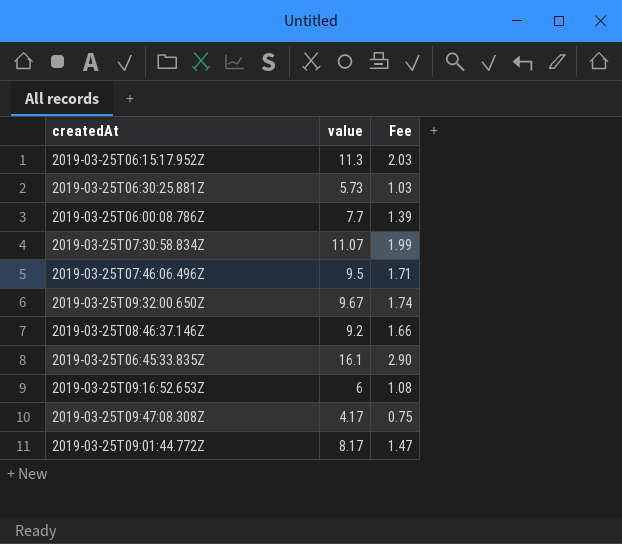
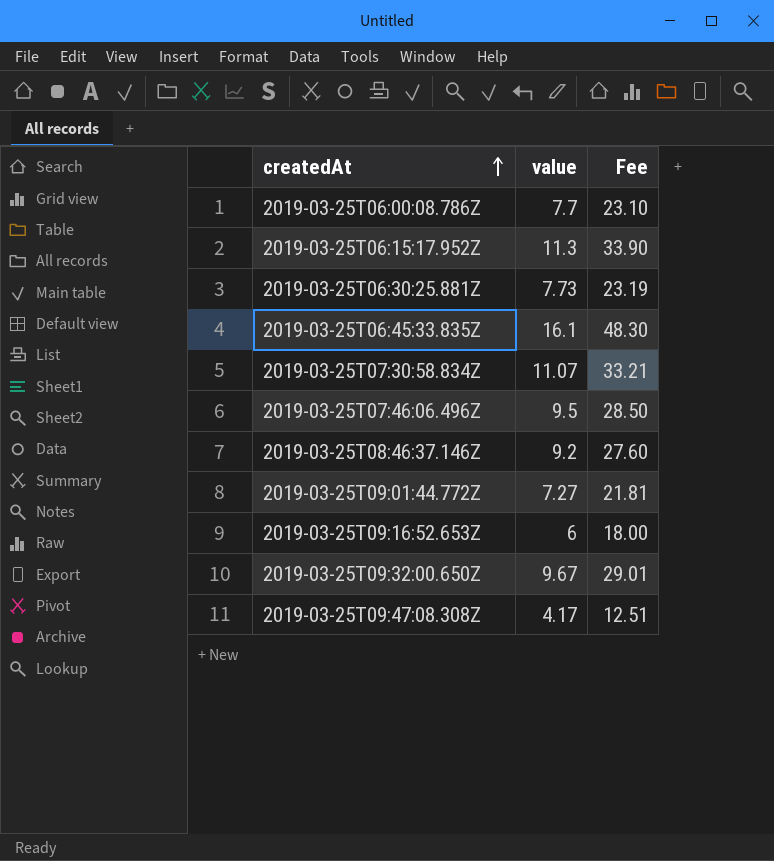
row order: none -> createdAt ascending
column Fee | formula: [value] * 0.18 -> [value] * 3
2019-03-25T06:30:25.881Z | value: 5.73 -> 7.73
2019-03-25T09:01:44.772Z | value: 8.17 -> 7.27

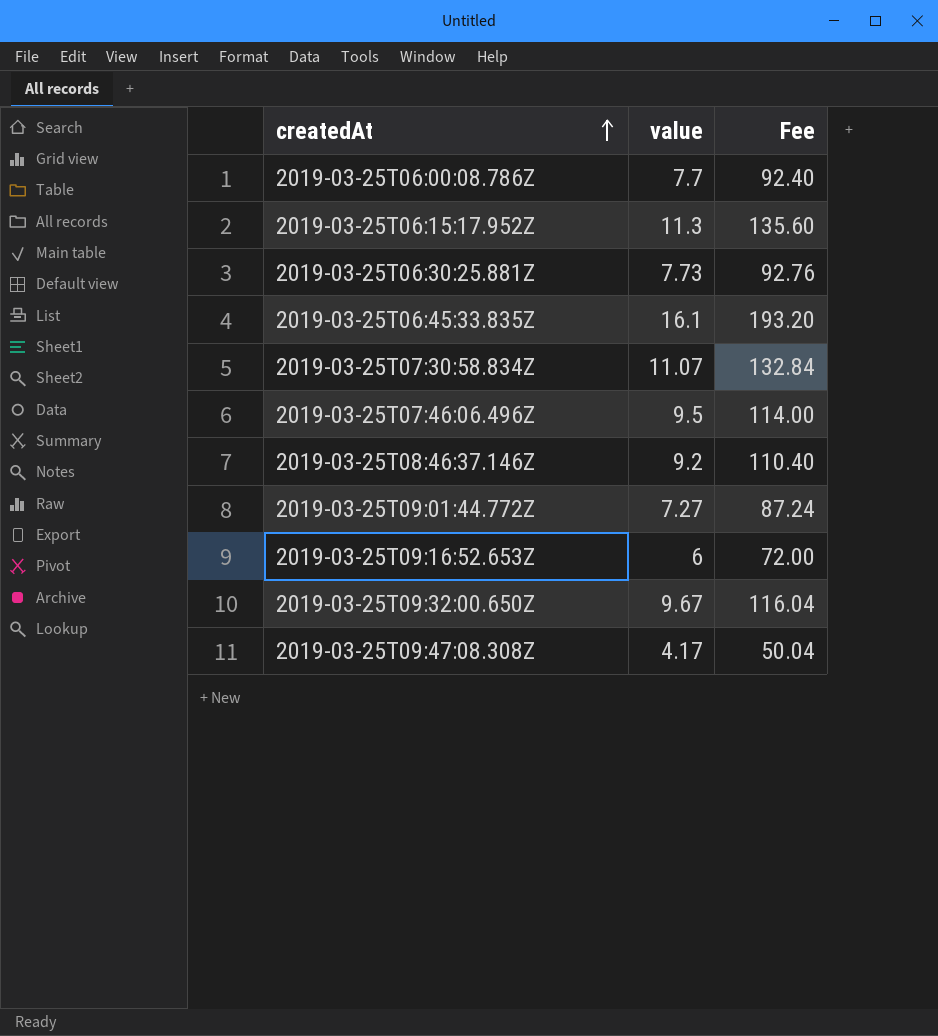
column Fee | formula: [value] * 3 -> [value] * 12

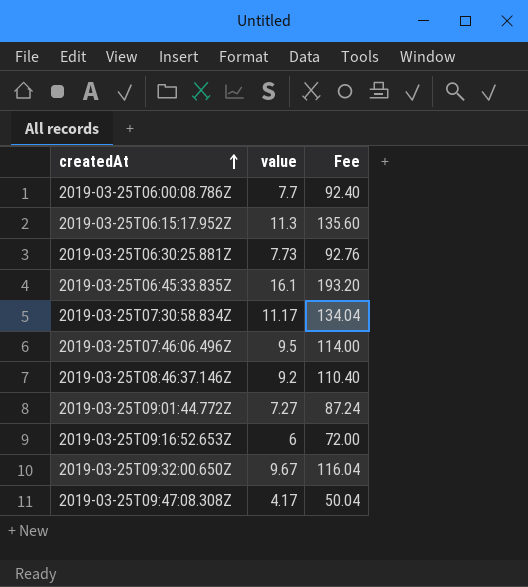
2019-03-25T07:30:58.834Z | value: 11.07 -> 11.17
2019-03-25T07:30:58.834Z | Fee: 132.84 -> 134.04

